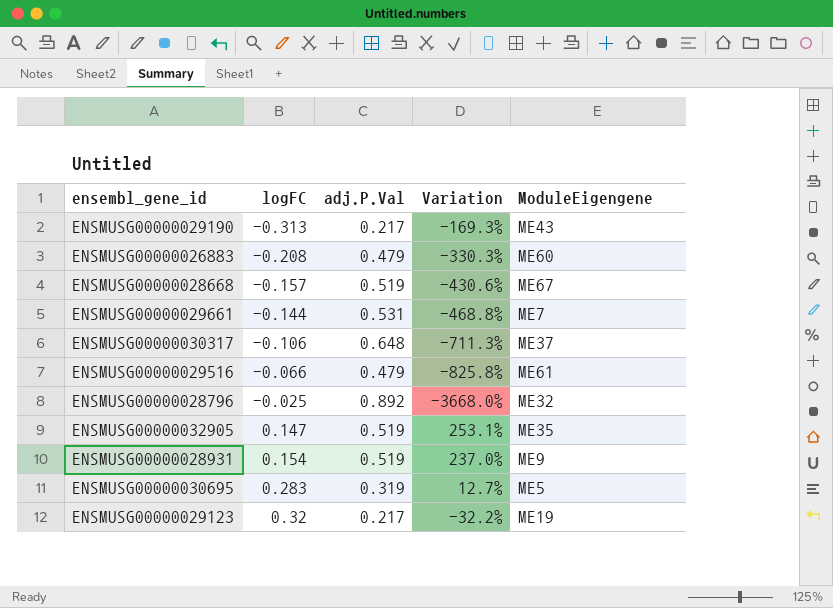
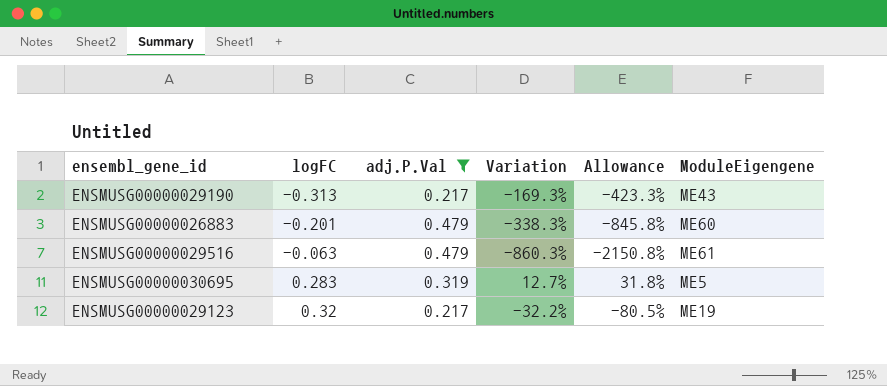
filter: none -> adj.P.Val <= 0.479
column Allowance | formula: none -> [Variation] * 2.5
ENSMUSG00000026883 | logFC: -0.208 -> -0.201
ENSMUSG00000026883 | Variation: -330.3% -> -338.3%
ENSMUSG00000029516 | logFC: -0.066 -> -0.063
ENSMUSG00000029516 | Variation: -825.8% -> -860.3%

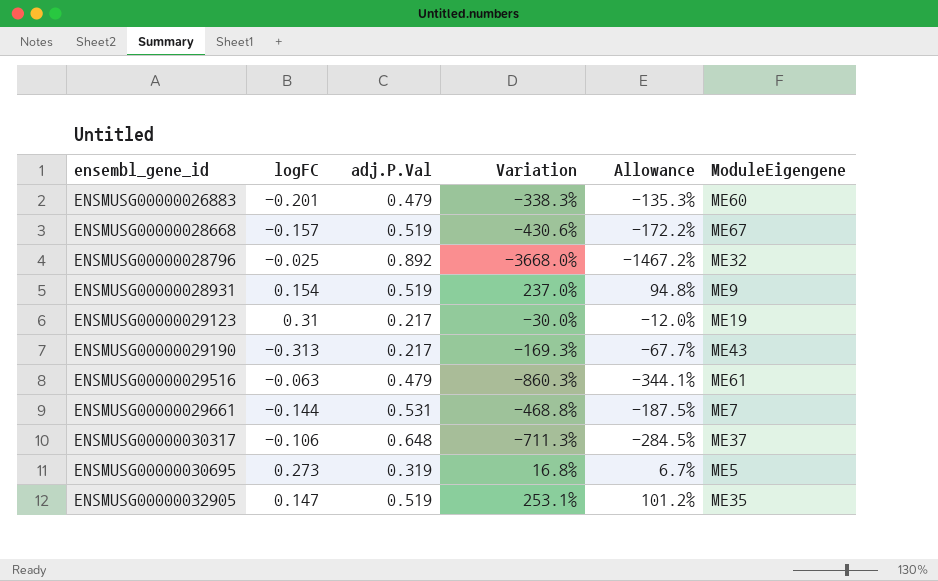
filter: adj.P.Val <= 0.479 -> none
row order: logFC ascending -> ensembl_gene_id ascending
column Allowance | formula: [Variation] * 2.5 -> [Variation] * 0.4
ENSMUSG00000029123 | logFC: 0.32 -> 0.31
ENSMUSG00000029123 | Variation: -32.2% -> -30.0%
ENSMUSG00000030695 | logFC: 0.283 -> 0.273
ENSMUSG00000030695 | Variation: 12.7% -> 16.8%

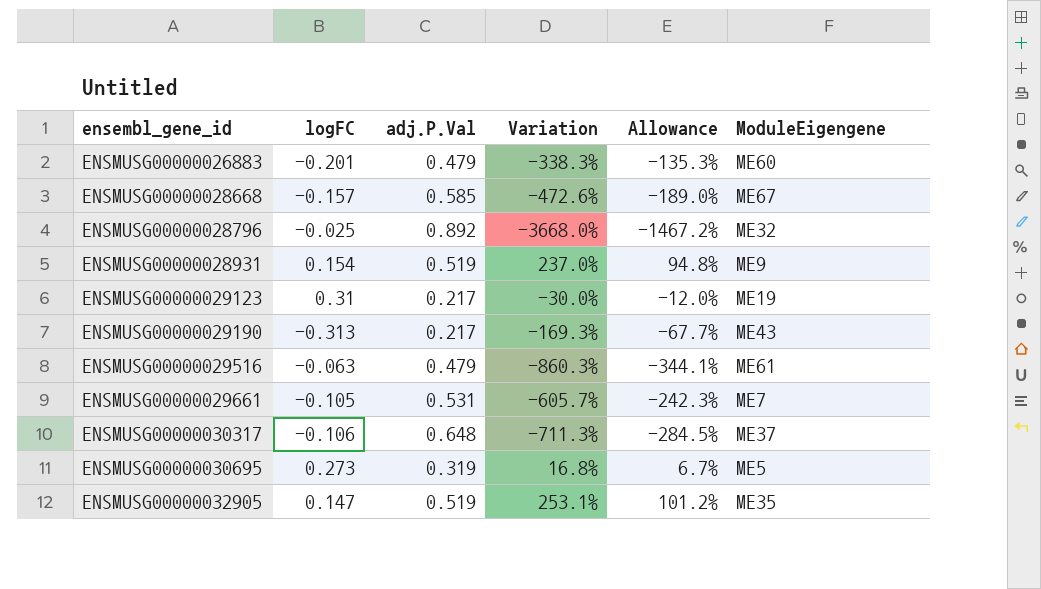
ENSMUSG00000028668 | adj.P.Val: 0.519 -> 0.585
ENSMUSG00000028668 | Variation: -430.6% -> -472.6%
ENSMUSG00000028668 | Allowance: -172.2% -> -189.0%
ENSMUSG00000029661 | logFC: -0.144 -> -0.105
ENSMUSG00000029661 | Variation: -468.8% -> -605.7%
ENSMUSG00000029661 | Allowance: -187.5% -> -242.3%

